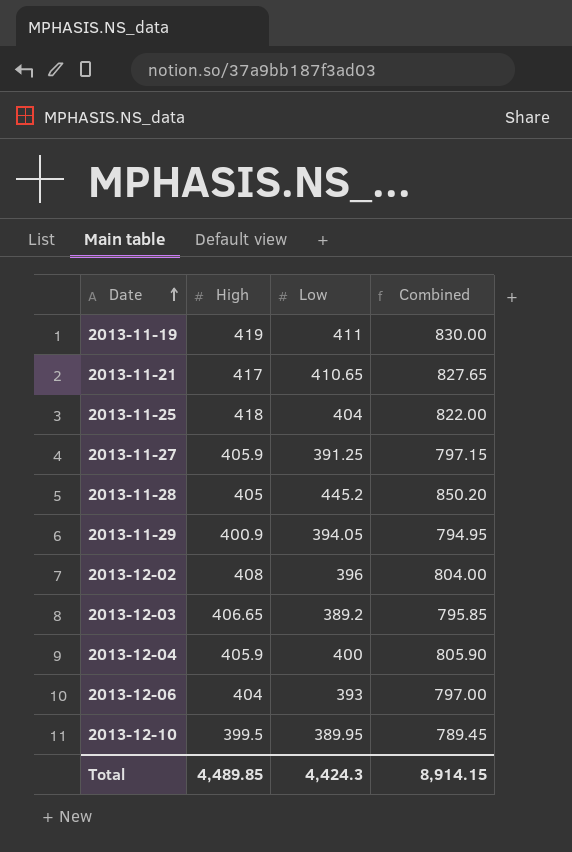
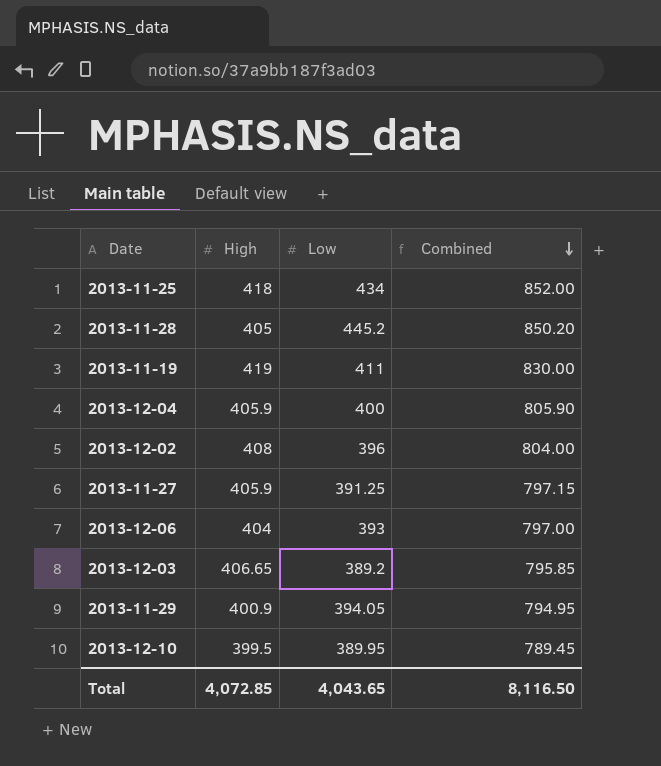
row order: Date ascending -> Combined descending
row 2013-11-21: 417 | 410.65 | 827.65 -> none
2013-11-25 | Low: 404 -> 434
2013-11-25 | Combined: 822.00 -> 852.00
Total | High: 4,489.85 -> 4,072.85
Total | Low: 4,424.3 -> 4,043.65
Total | Combined: 8,914.15 -> 8,116.50

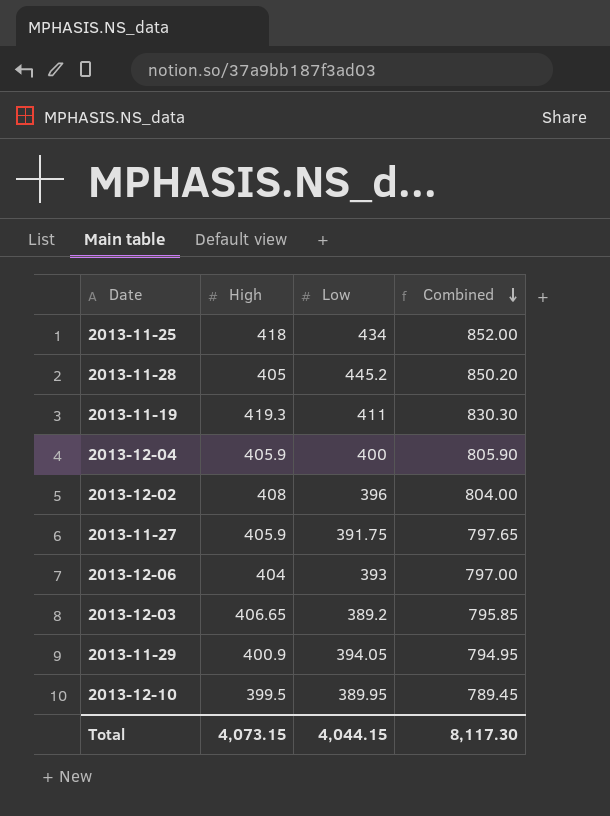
2013-11-19 | High: 419 -> 419.3
2013-11-19 | Combined: 830.00 -> 830.30
2013-11-27 | Low: 391.25 -> 391.75
2013-11-27 | Combined: 797.15 -> 797.65
Total | High: 4,072.85 -> 4,073.15
Total | Low: 4,043.65 -> 4,044.15
Total | Combined: 8,116.50 -> 8,117.30

